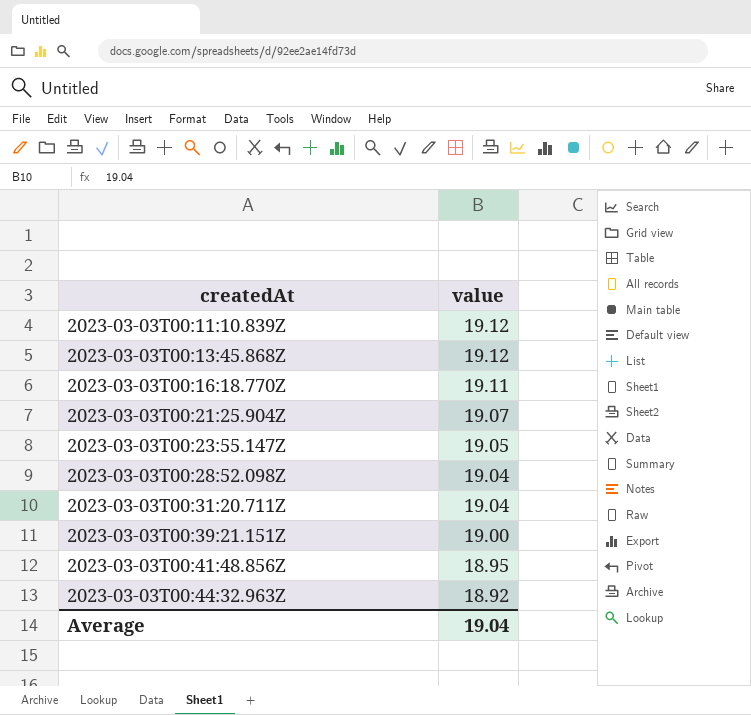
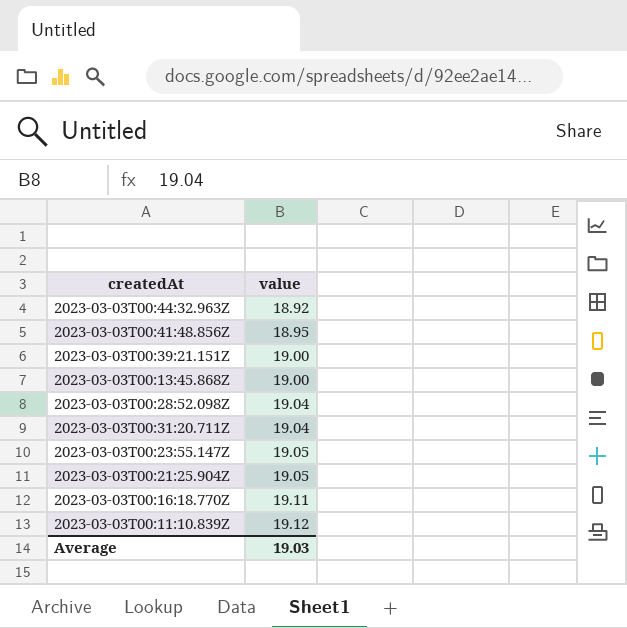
row order: createdAt ascending -> value ascending
2023-03-03T00:13:45.868Z | value: 19.12 -> 19.00
2023-03-03T00:21:25.904Z | value: 19.07 -> 19.05
Average | value: 19.04 -> 19.03

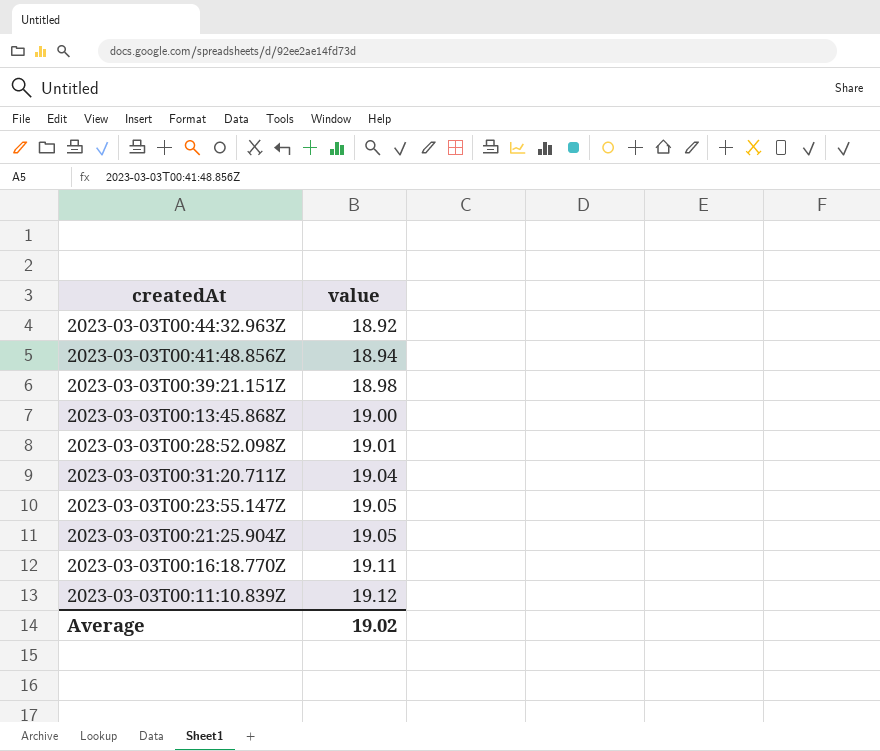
2023-03-03T00:41:48.856Z | value: 18.95 -> 18.94
2023-03-03T00:39:21.151Z | value: 19.00 -> 18.98
2023-03-03T00:28:52.098Z | value: 19.04 -> 19.01
Average | value: 19.03 -> 19.02

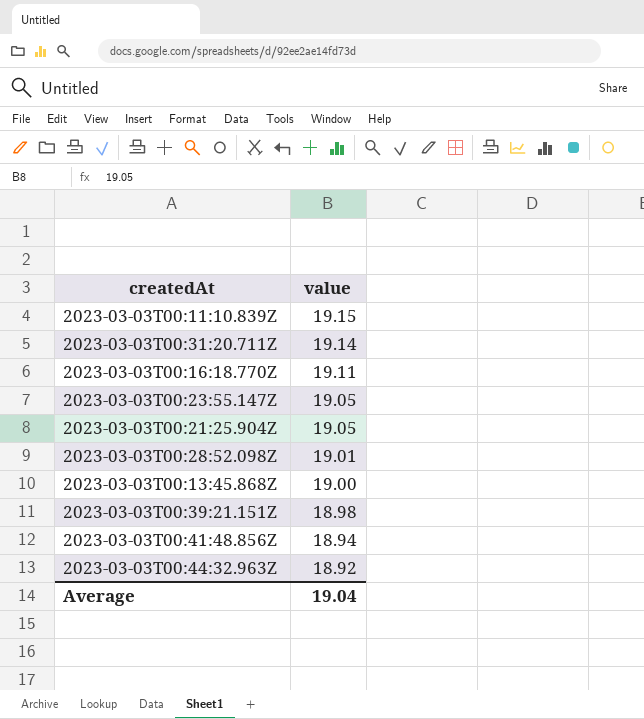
row order: value ascending -> value descending
2023-03-03T00:11:10.839Z | value: 19.12 -> 19.15
2023-03-03T00:31:20.711Z | value: 19.04 -> 19.14
Average | value: 19.02 -> 19.04

